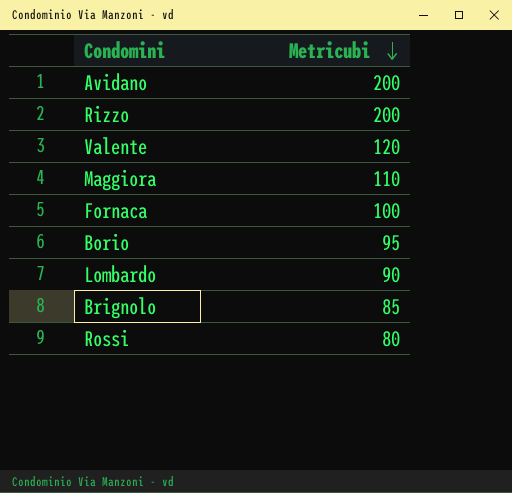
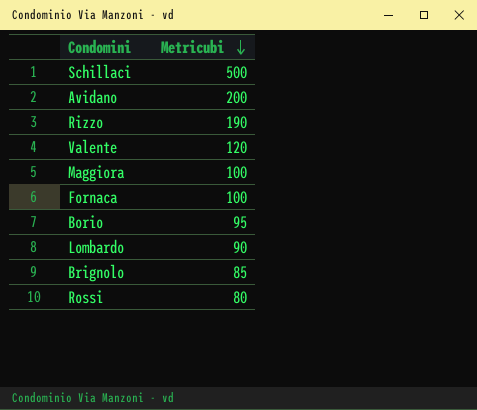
row Schillaci: none -> 500
Rizzo | Metricubi: 200 -> 190
Maggiora | Metricubi: 110 -> 100

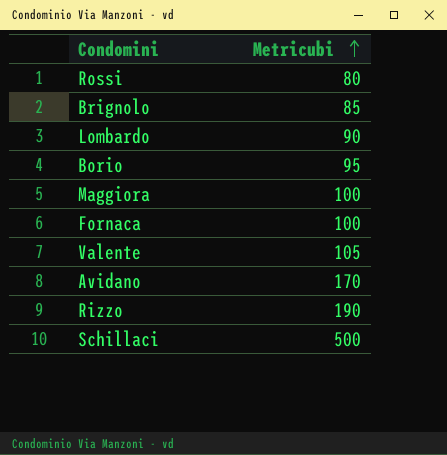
row order: Metricubi descending -> Metricubi ascending
Valente | Metricubi: 120 -> 105
Avidano | Metricubi: 200 -> 170

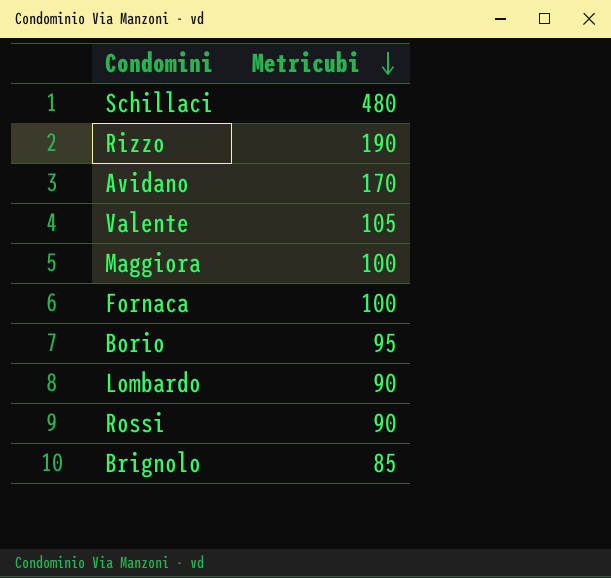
row order: Metricubi ascending -> Metricubi descending
Schillaci | Metricubi: 500 -> 480
Rossi | Metricubi: 80 -> 90

